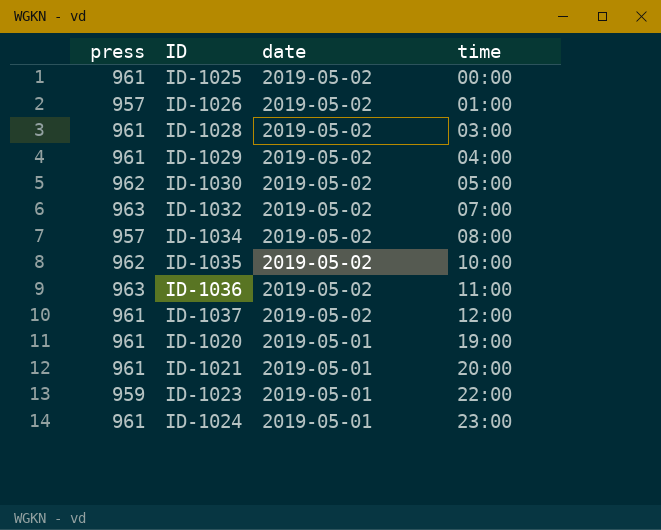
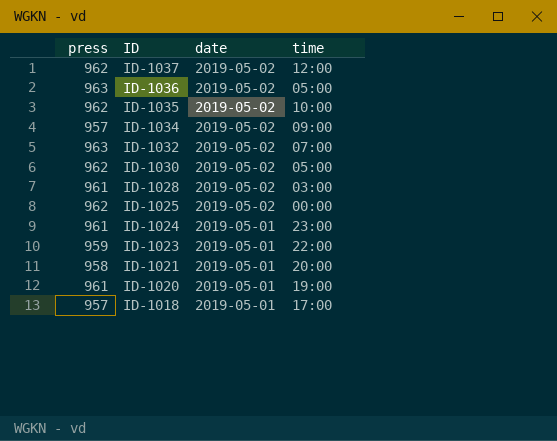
row order: date descending -> ID descending
row ID-1026: 957 | 2019-05-02 | 01:00 -> none
row ID-1029: 961 | 2019-05-02 | 04:00 -> none
ID-1037 | press: 961 -> 962
ID-1036 | time: 11:00 -> 05:00
ID-1034 | time: 08:00 -> 09:00
ID-1025 | press: 961 -> 962
ID-1021 | press: 961 -> 958
row ID-1018: none -> 957 | 2019-05-01 | 17:00

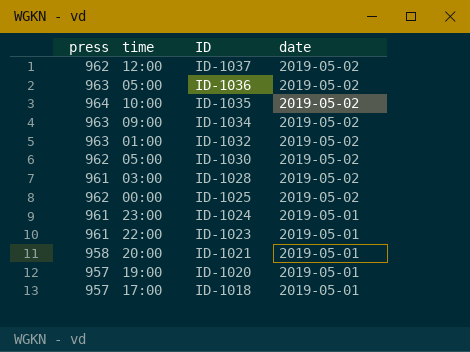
column time | position: 4 -> 2
ID-1035 | press: 962 -> 964
ID-1034 | press: 957 -> 963
ID-1032 | time: 07:00 -> 01:00
ID-1023 | press: 959 -> 961
ID-1020 | press: 961 -> 957

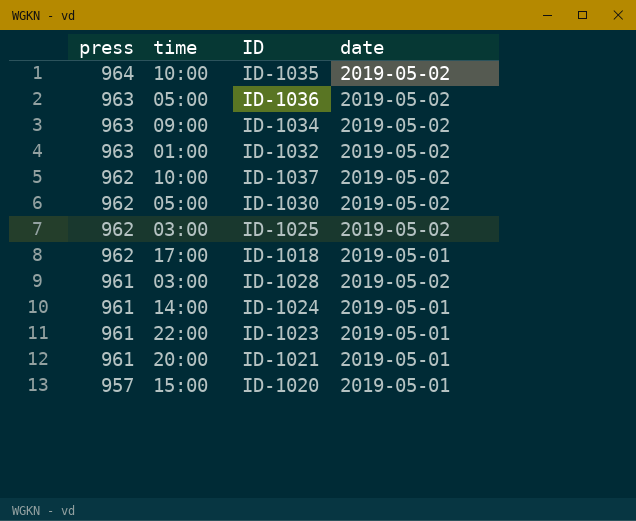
row order: ID descending -> press descending
ID-1037 | time: 12:00 -> 10:00
ID-1025 | time: 00:00 -> 03:00
ID-1018 | press: 957 -> 962
ID-1024 | time: 23:00 -> 14:00
ID-1021 | press: 958 -> 961
ID-1020 | time: 19:00 -> 15:00

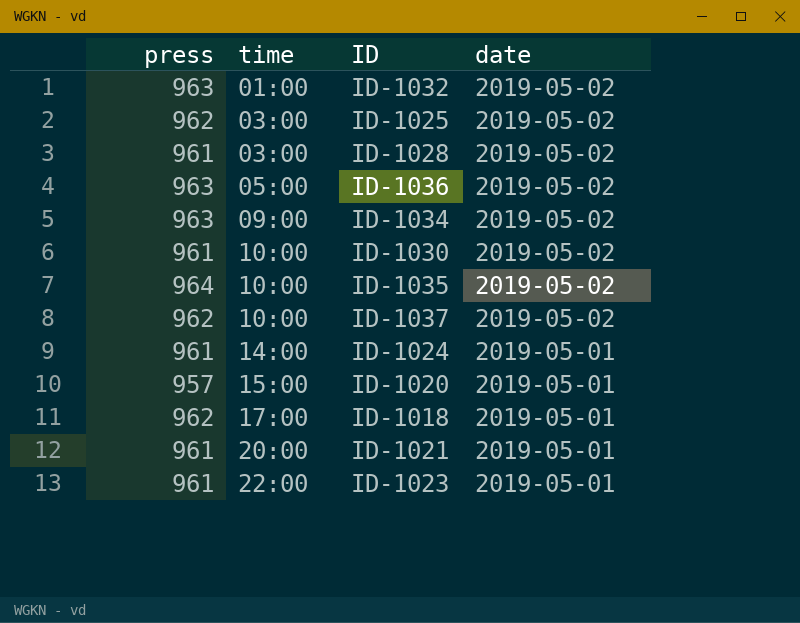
row order: press descending -> time ascending
ID-1030 | press: 962 -> 961
ID-1030 | time: 05:00 -> 10:00

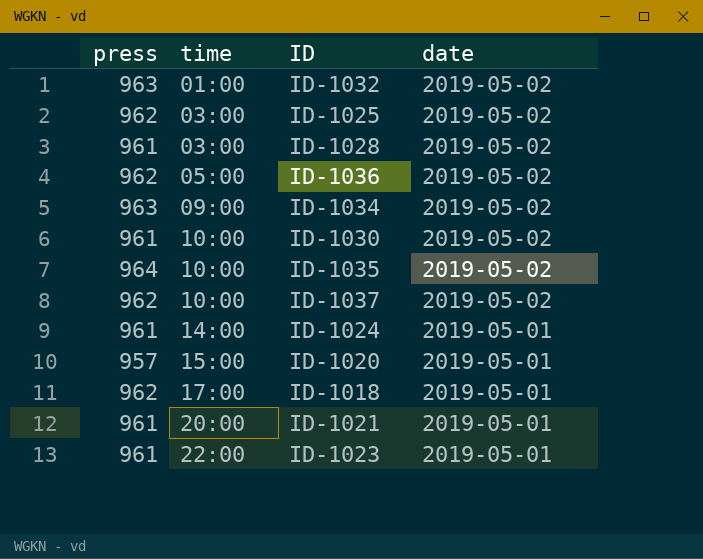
ID-1036 | press: 963 -> 962

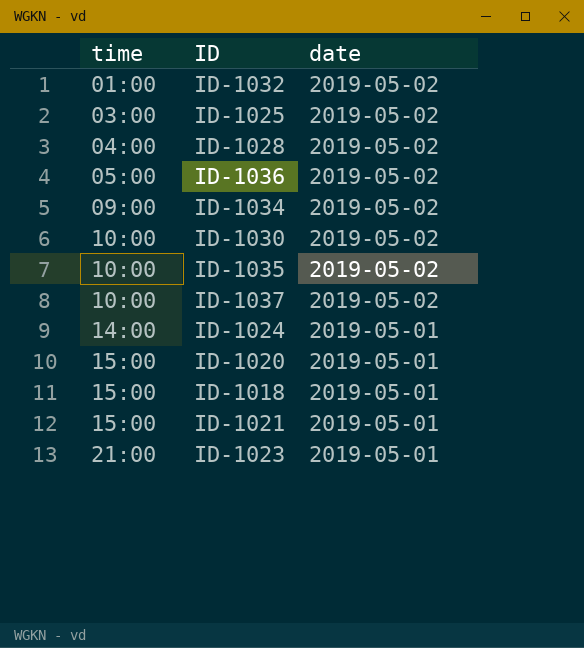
column press | position: 1 -> none
ID-1028 | time: 03:00 -> 04:00
ID-1018 | time: 17:00 -> 15:00
ID-1021 | time: 20:00 -> 15:00
ID-1023 | time: 22:00 -> 21:00

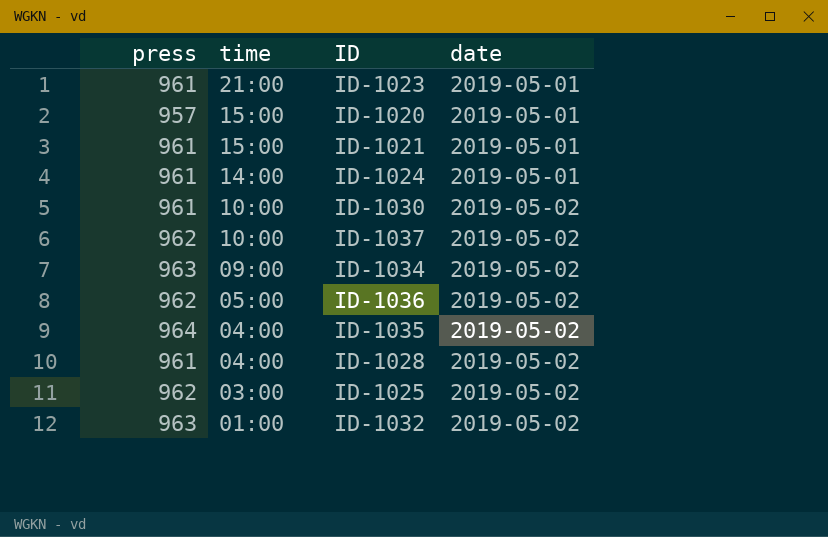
row order: time ascending -> time descending
column press | position: none -> 1
row ID-1018: 15:00 | 2019-05-01 -> none
ID-1035 | time: 10:00 -> 04:00

